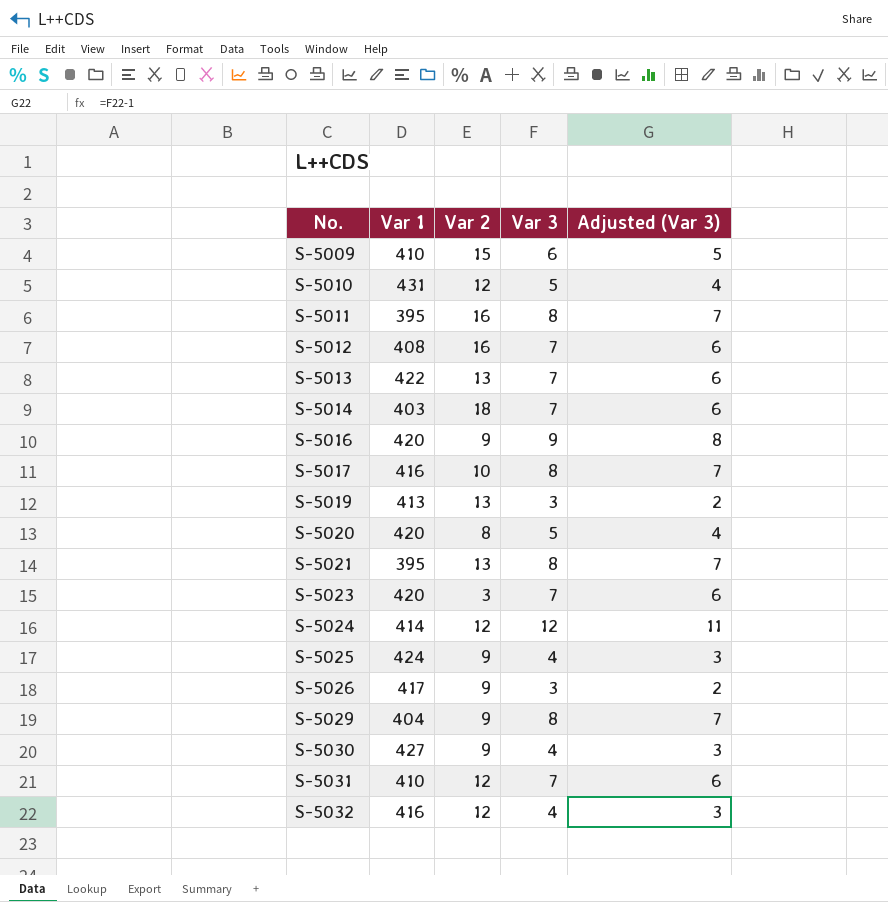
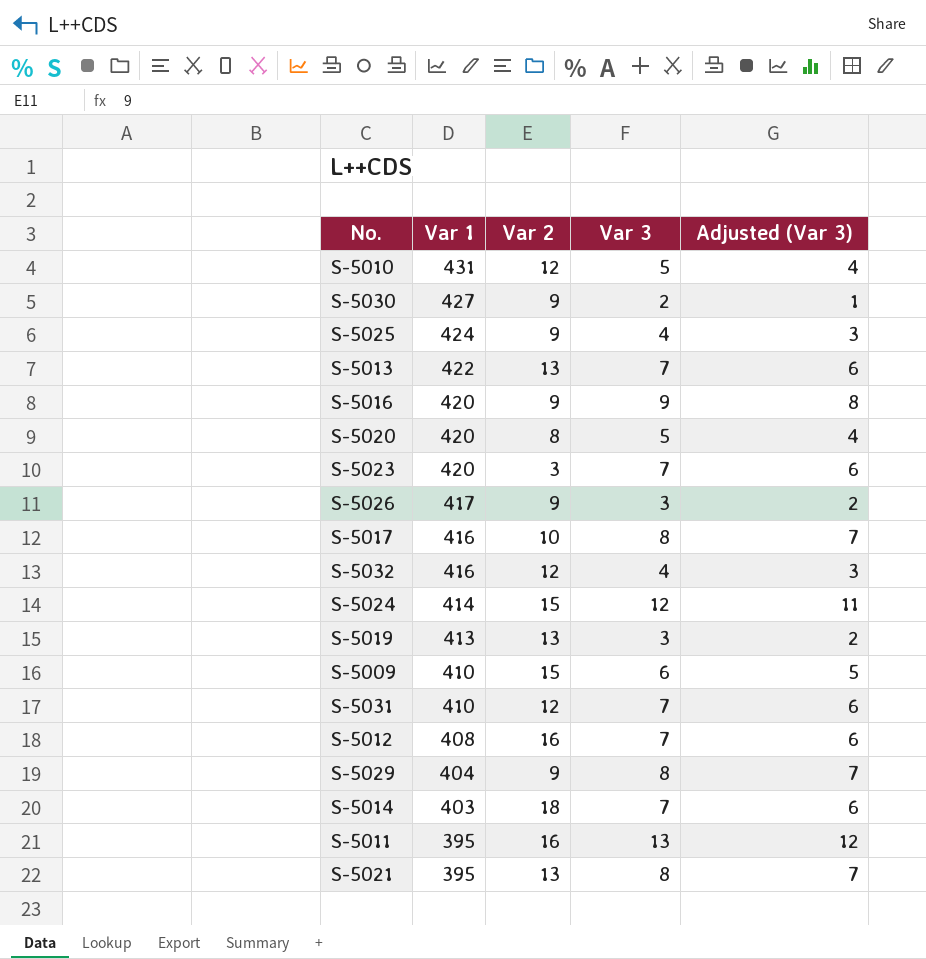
row order: No. ascending -> Var 1 descending
S-5030 | Var 3: 4 -> 2
S-5030 | Adjusted (Var 3): 3 -> 1
S-5024 | Var 2: 12 -> 15
S-5011 | Var 3: 8 -> 13
S-5011 | Adjusted (Var 3): 7 -> 12

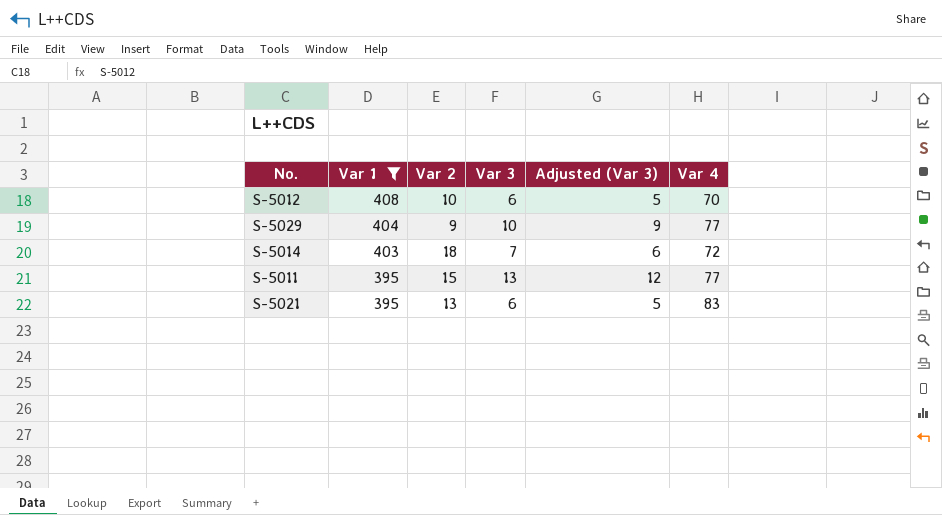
filter: none -> Var 1 <= 408
column Var 4 | position: none -> 6
S-5012 | Var 2: 16 -> 10
S-5012 | Var 3: 7 -> 6
S-5012 | Adjusted (Var 3): 6 -> 5
S-5029 | Var 3: 8 -> 10
S-5029 | Adjusted (Var 3): 7 -> 9
S-5011 | Var 2: 16 -> 15
S-5021 | Var 3: 8 -> 6
S-5021 | Adjusted (Var 3): 7 -> 5

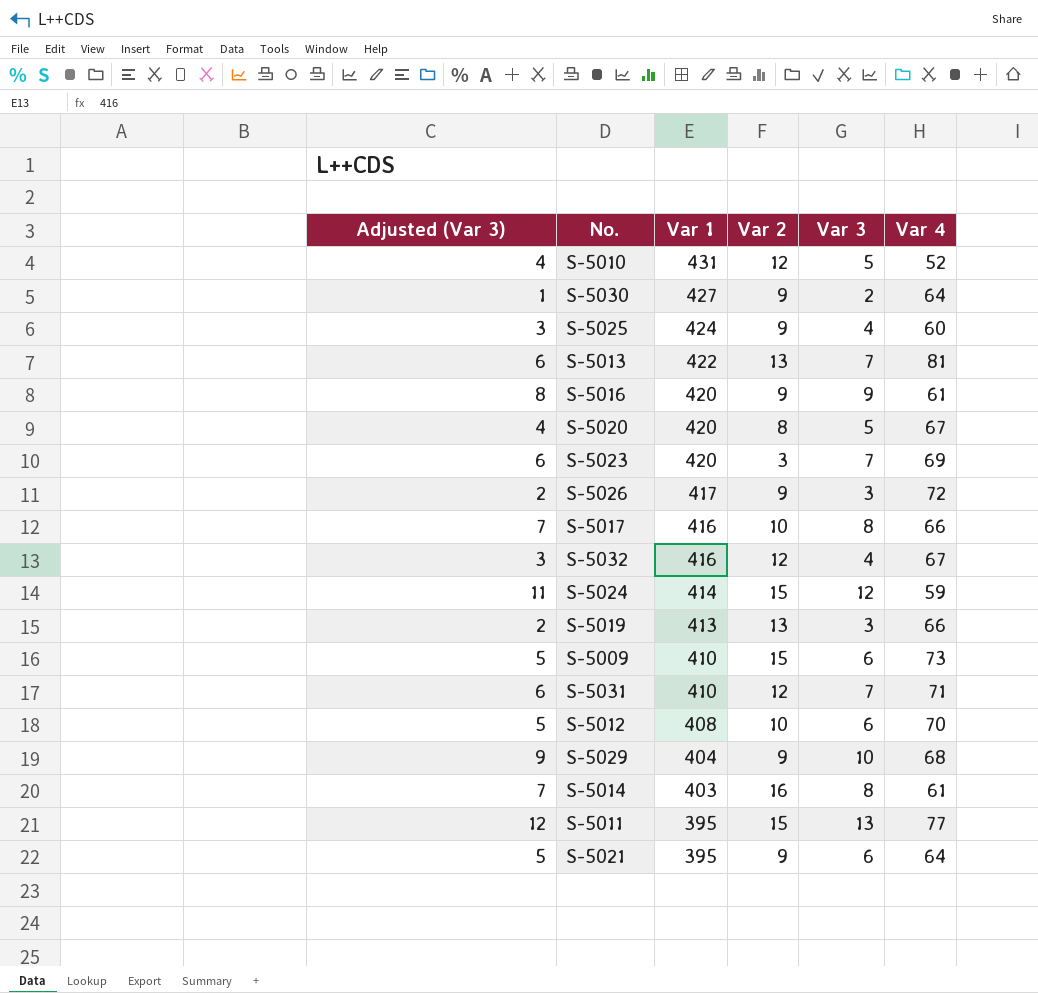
filter: Var 1 <= 408 -> none
column Adjusted (Var 3) | position: 5 -> 1
S-5029 | Var 4: 77 -> 68
S-5014 | Adjusted (Var 3): 6 -> 7
S-5014 | Var 2: 18 -> 16
S-5014 | Var 3: 7 -> 8
S-5014 | Var 4: 72 -> 61
S-5021 | Var 2: 13 -> 9
S-5021 | Var 4: 83 -> 64

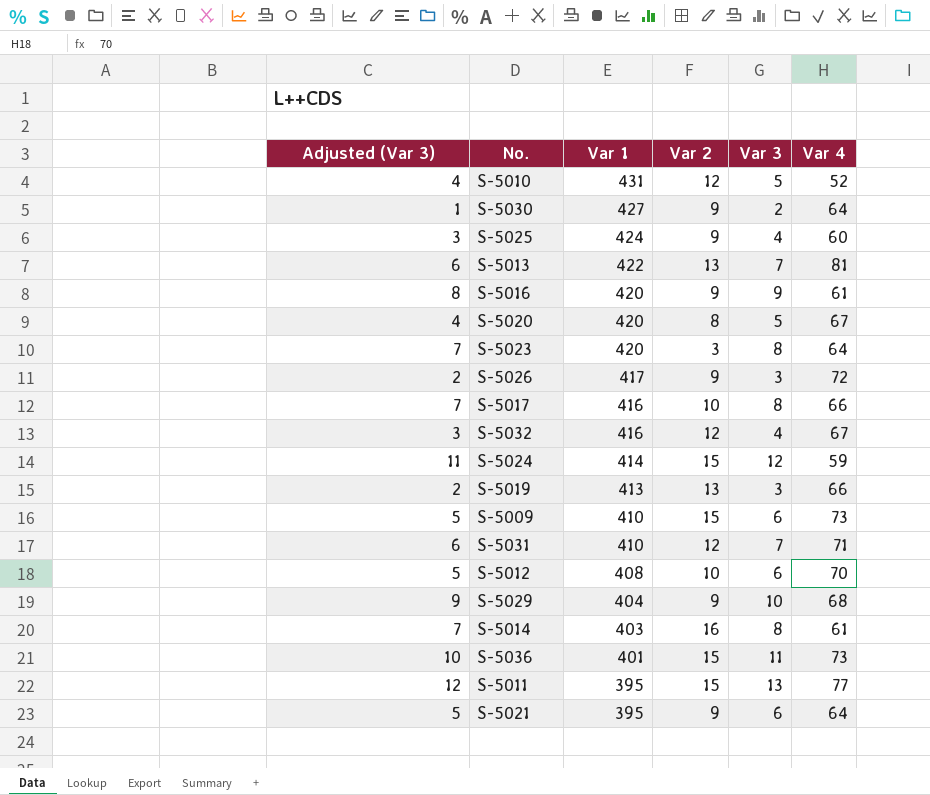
S-5023 | Adjusted (Var 3): 6 -> 7
S-5023 | Var 3: 7 -> 8
S-5023 | Var 4: 69 -> 64
row S-5036: none -> 10 | 401 | 15 | 11 | 73

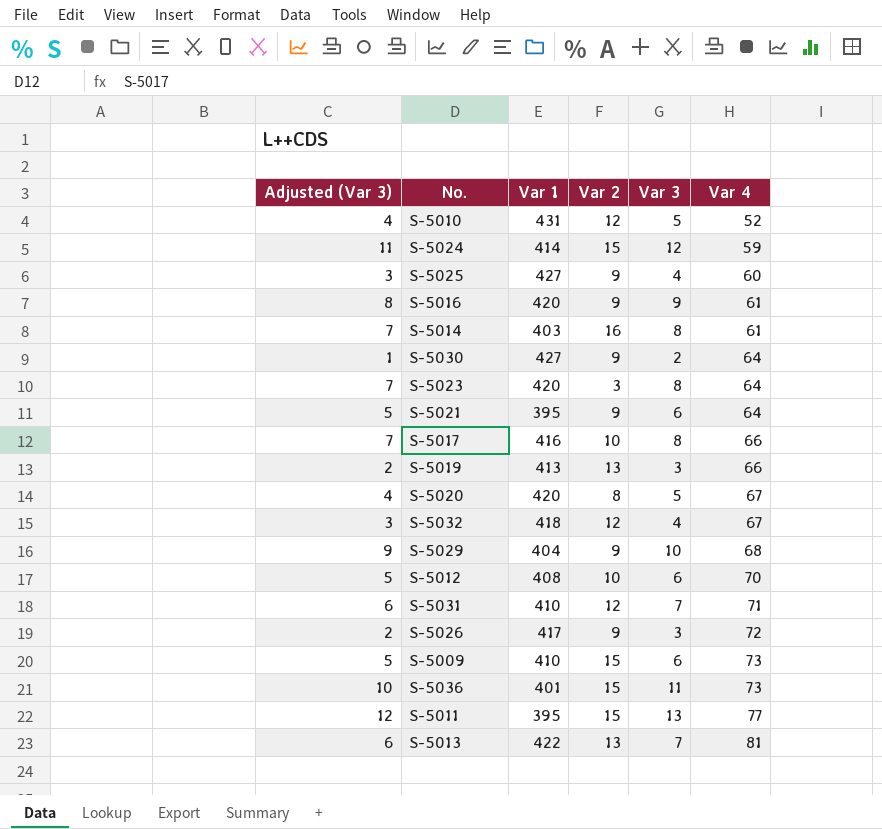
row order: Var 1 descending -> Var 4 ascending
S-5025 | Var 1: 424 -> 427
S-5032 | Var 1: 416 -> 418

